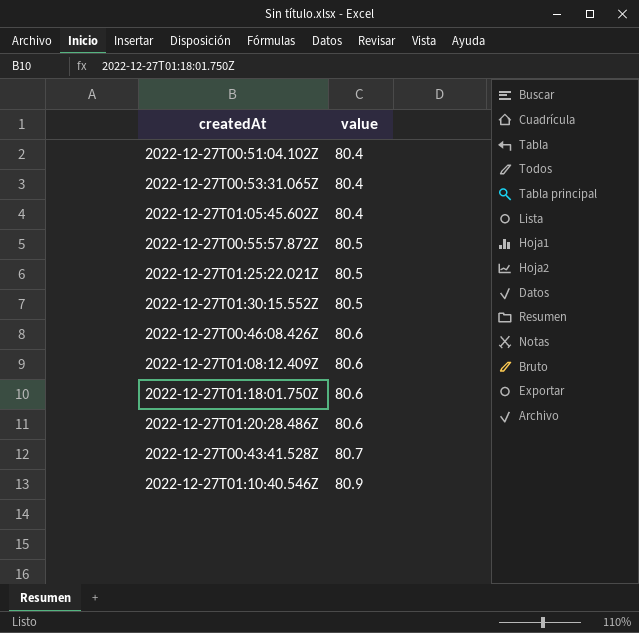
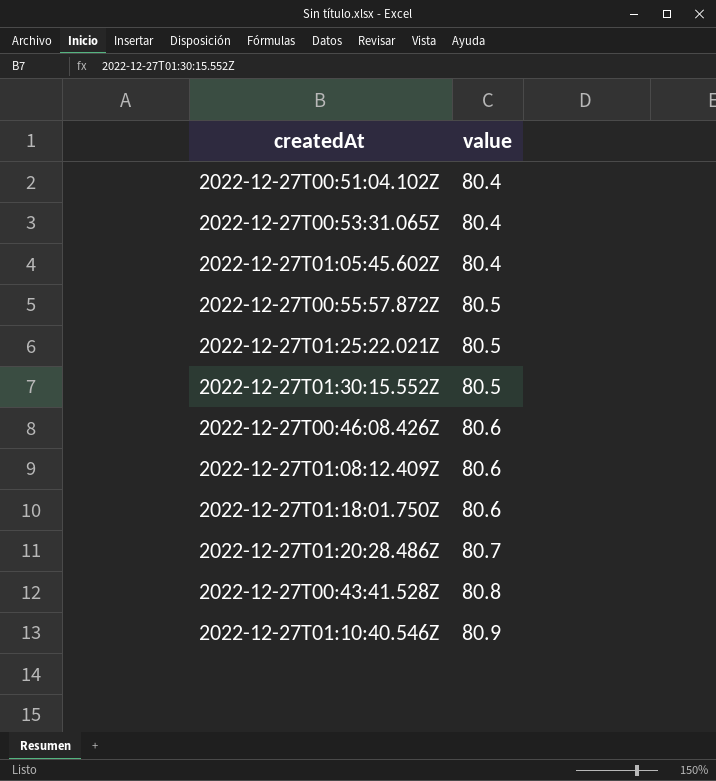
2022-12-27T01:20:28.486Z | value: 80.6 -> 80.7
2022-12-27T00:43:41.528Z | value: 80.7 -> 80.8

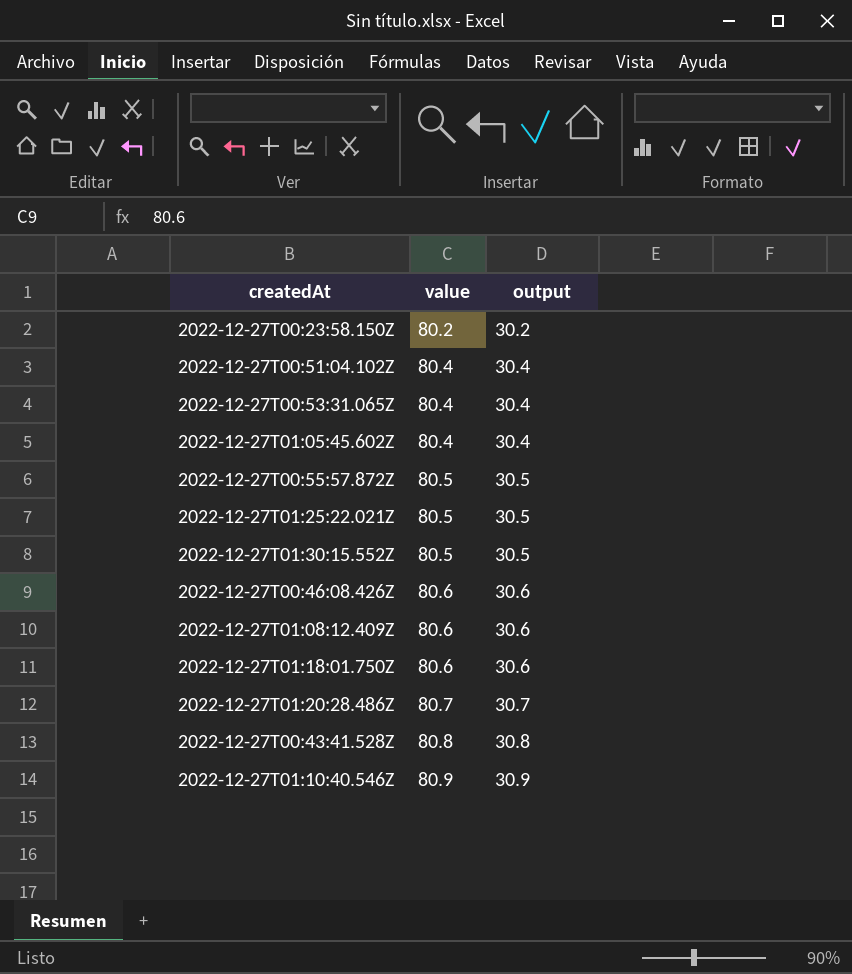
column output | formula: none -> [value] - 50
row 2022-12-27T00:23:58.150Z: none -> 80.2 | 30.2

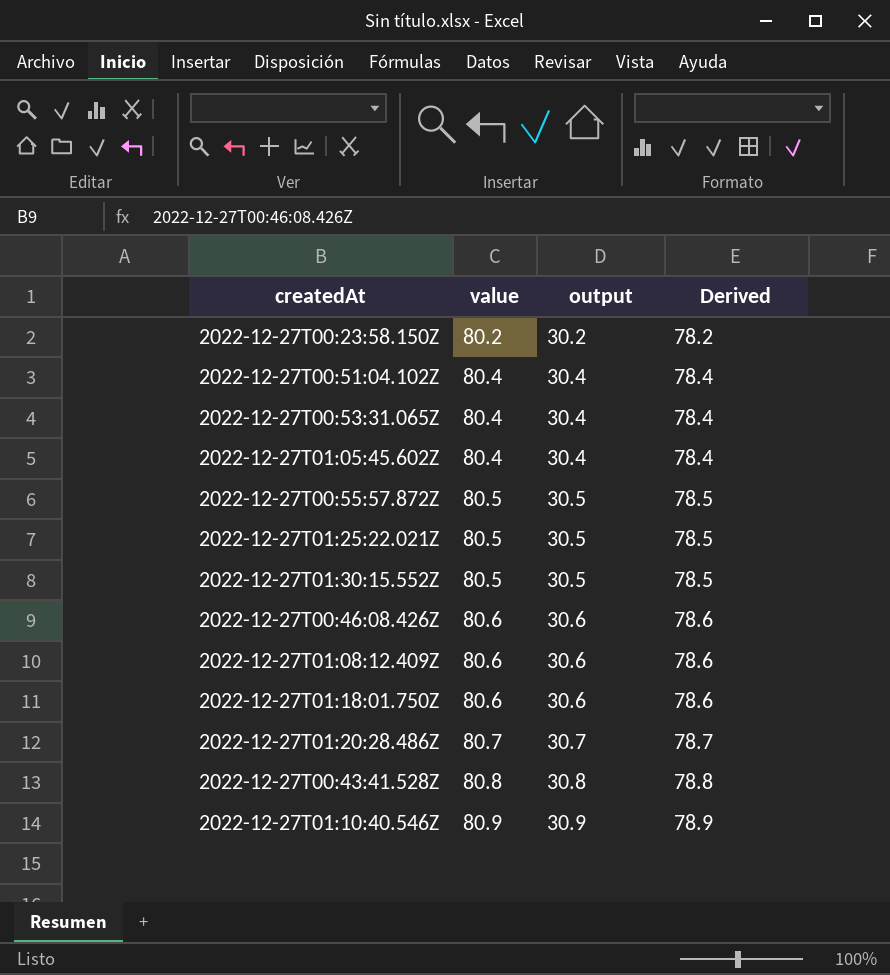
column Derived | formula: none -> [value] - 2

